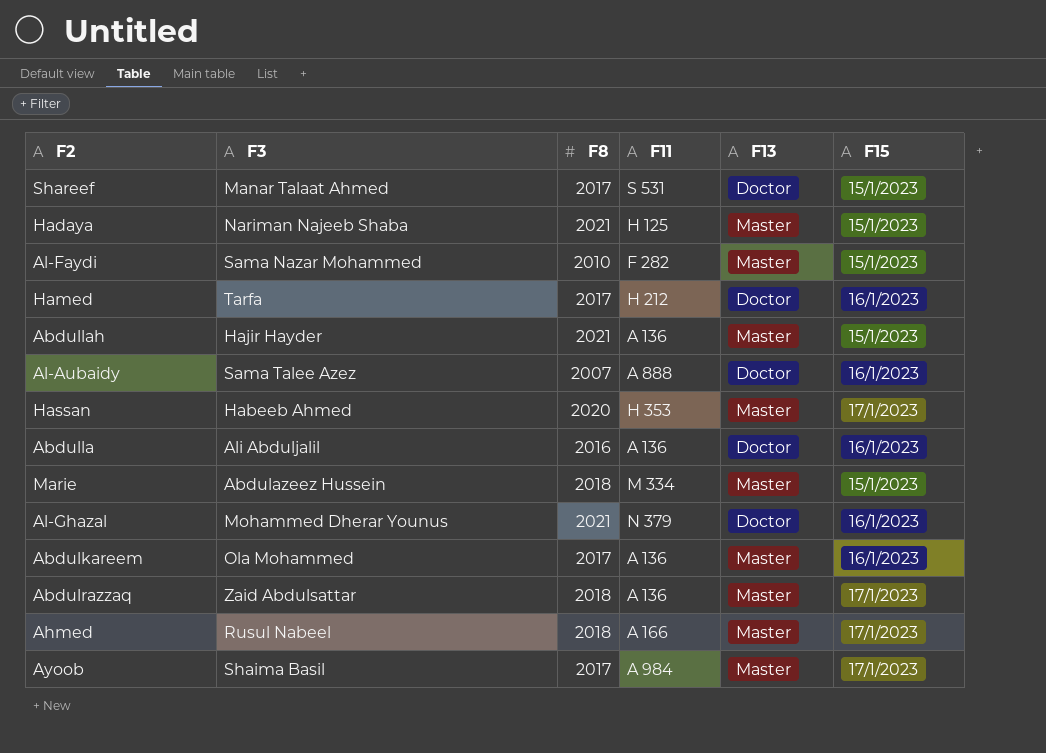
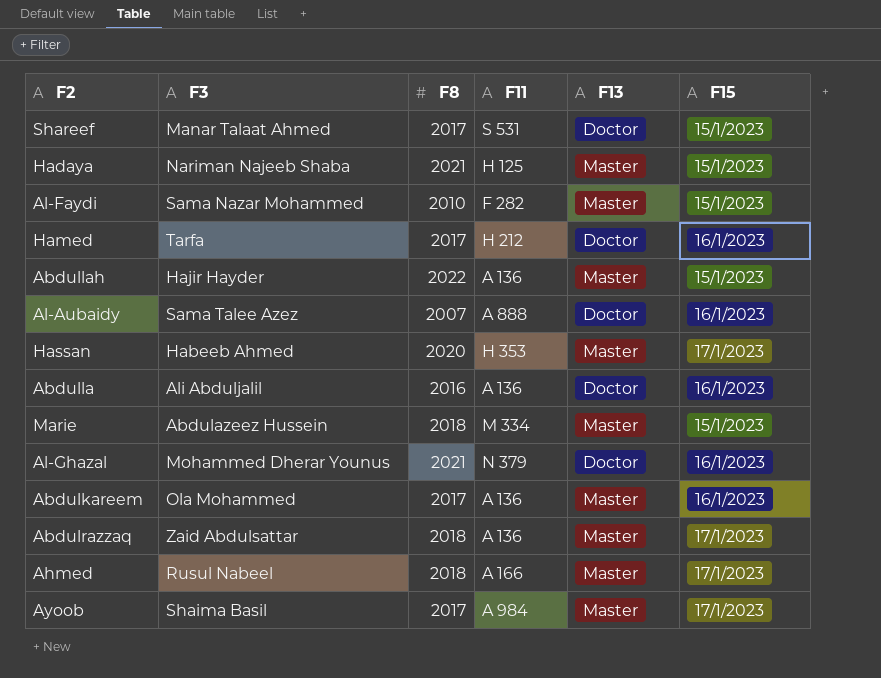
Abdullah | F8: 2021 -> 2022

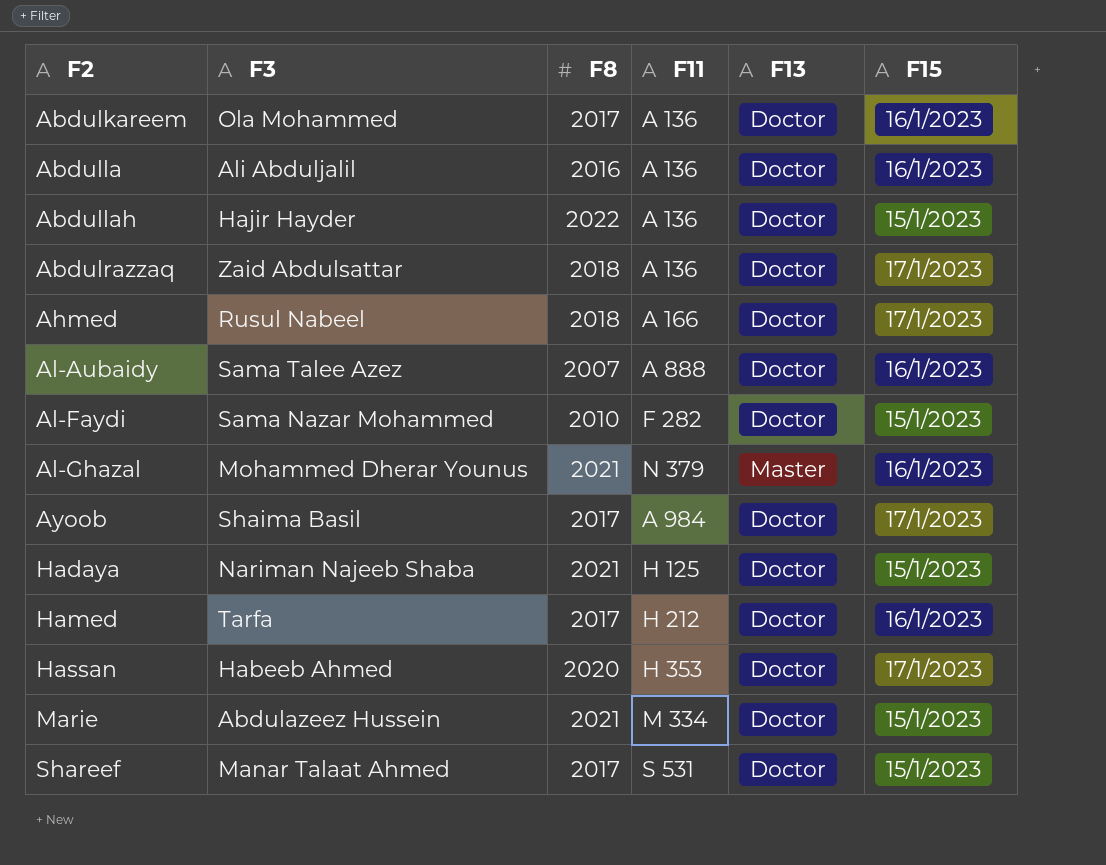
row order: none -> F2 ascending
Abdulkareem | F13: Master -> Doctor
Abdullah | F13: Master -> Doctor
Abdulrazzaq | F13: Master -> Doctor
Ahmed | F13: Master -> Doctor
Al-Faydi | F13: Master -> Doctor
Al-Ghazal | F13: Doctor -> Master
Ayoob | F13: Master -> Doctor
Hadaya | F13: Master -> Doctor
Hassan | F13: Master -> Doctor
Marie | F8: 2018 -> 2021
Marie | F13: Master -> Doctor

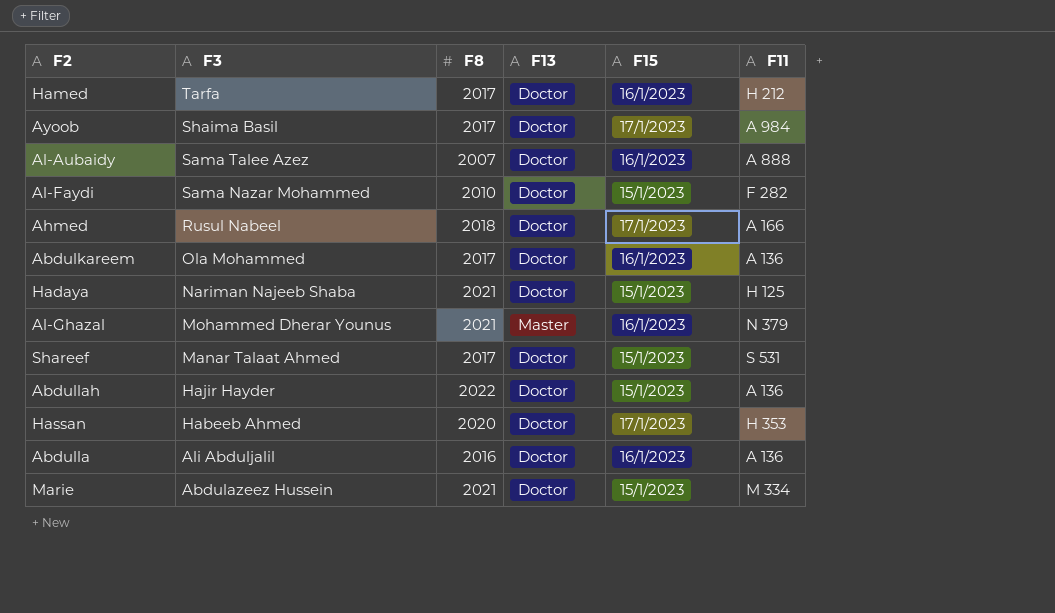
row order: F2 ascending -> F3 descending
column F11 | position: 4 -> 6
row Abdulrazzaq: Zaid Abdulsattar | 2018 | A 136 | Doctor | 17/1/2023 -> none

